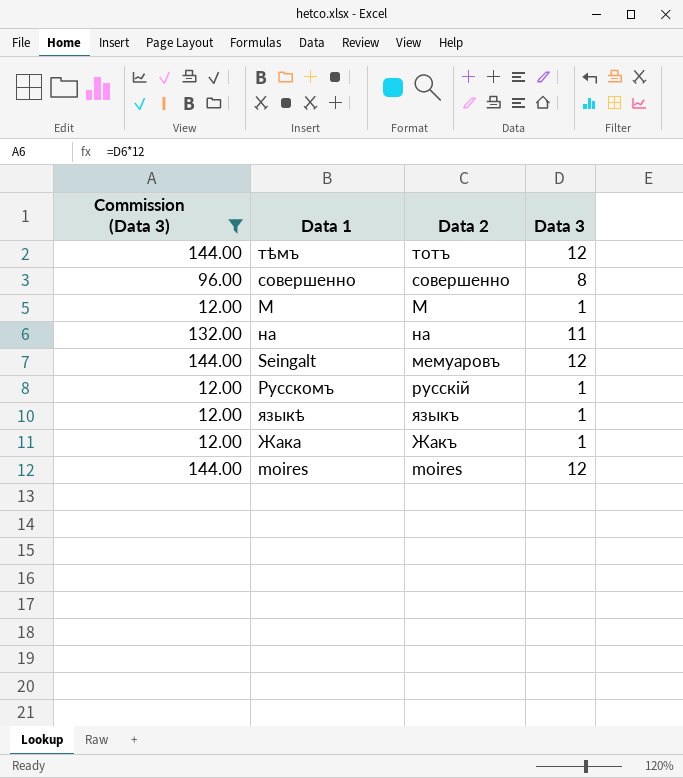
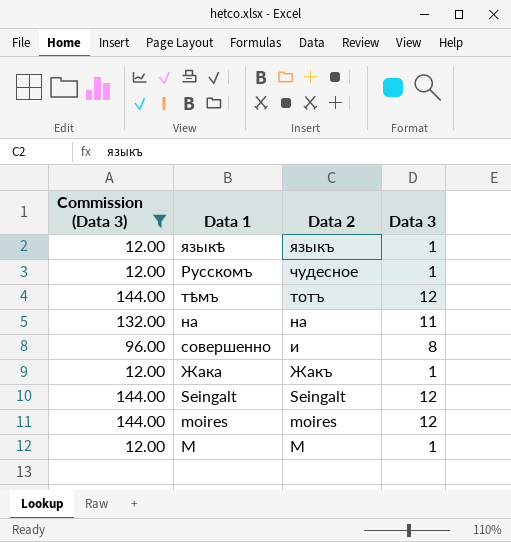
row order: none -> Data 2 descending
Русскомъ | Data 2: русскій -> чудесное
совершенно | Data 2: совершенно -> и
Seingalt | Data 2: мемуаровъ -> Seingalt

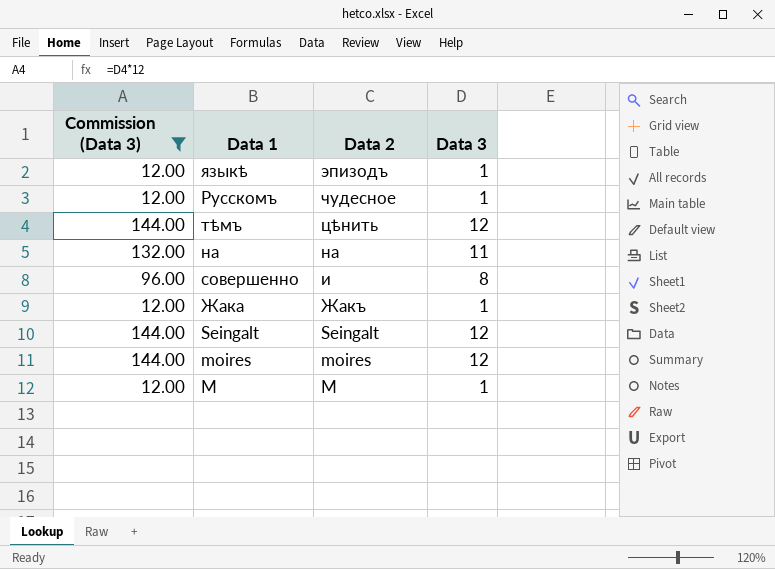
языкѣ | Data 2: языкъ -> эпизодъ
тѣмъ | Data 2: тотъ -> цѣнить

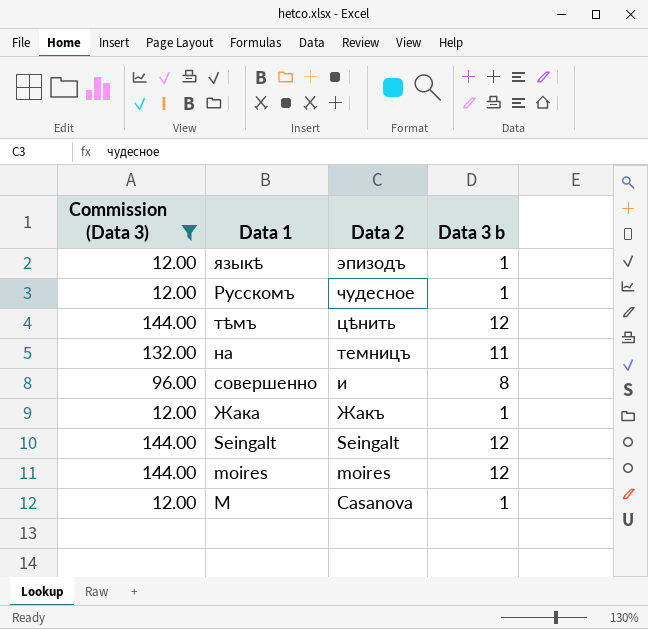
column name: Data 3 -> Data 3 b
на | Data 2: на -> темницъ
M | Data 2: M -> Casanova

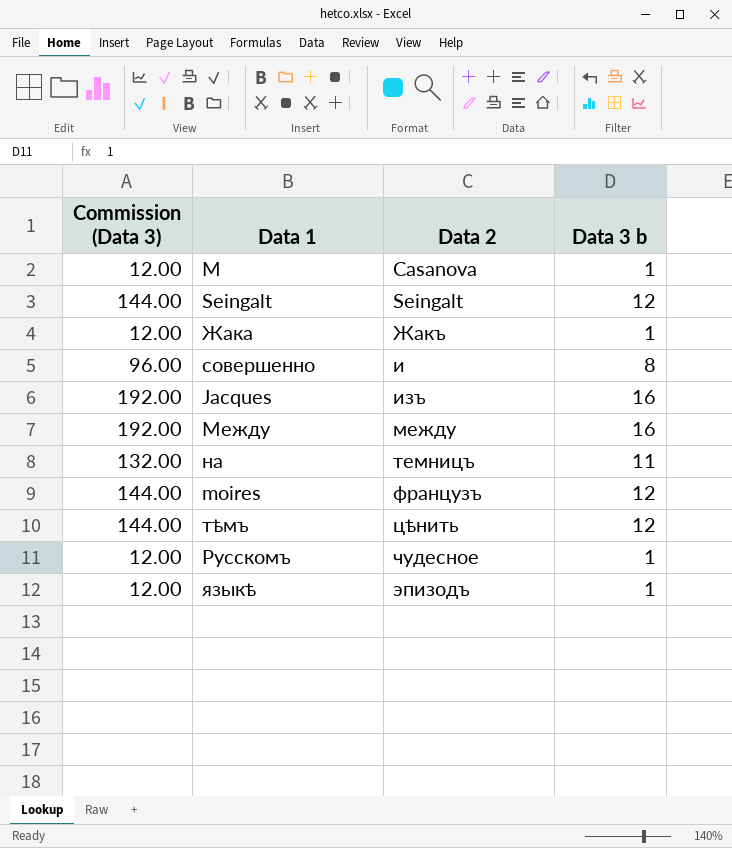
filter: Commission (Data 3) != 192.00 -> none
row order: Data 2 descending -> Data 2 ascending
moires | Data 2: moires -> французъ

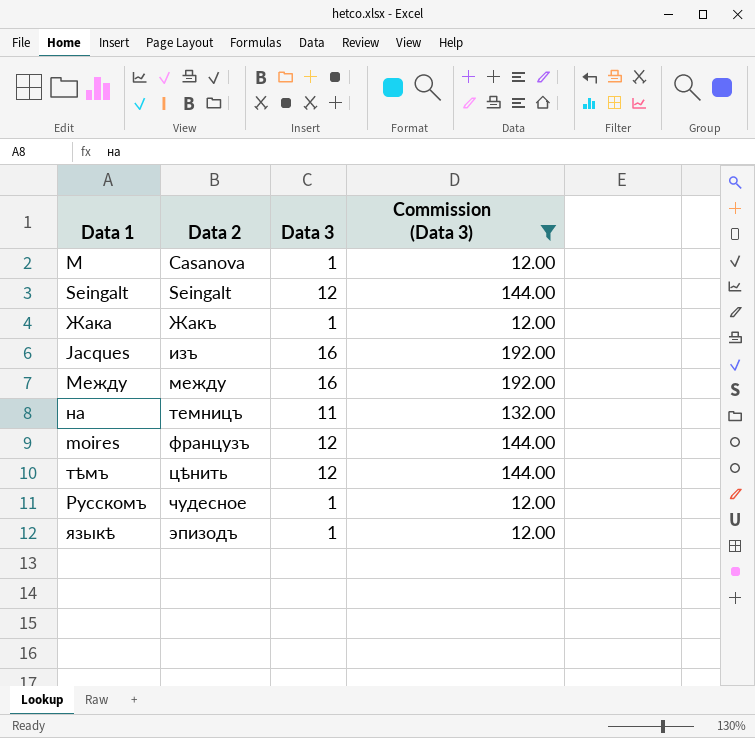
filter: none -> Commission (Data 3) != 96.00
column name: Data 3 b -> Data 3
column Commission (Data 3) | position: 1 -> 4

